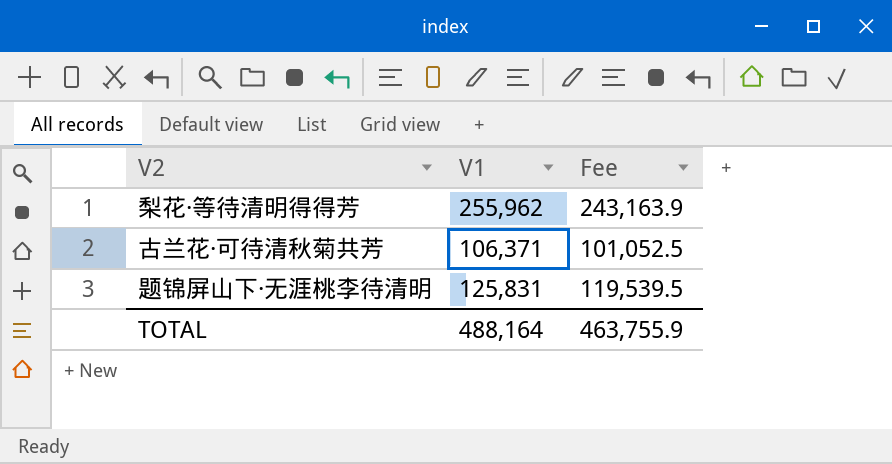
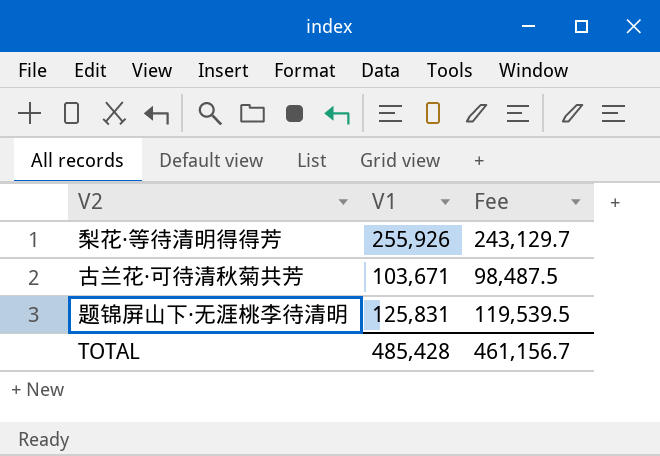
梨花·等待清明得得芳 | V1: 255,962 -> 255,926
梨花·等待清明得得芳 | Fee: 243,163.9 -> 243,129.7
古兰花·可待清秋菊共芳 | V1: 106,371 -> 103,671
古兰花·可待清秋菊共芳 | Fee: 101,052.5 -> 98,487.5
TOTAL | V1: 488,164 -> 485,428
TOTAL | Fee: 463,755.9 -> 461,156.7

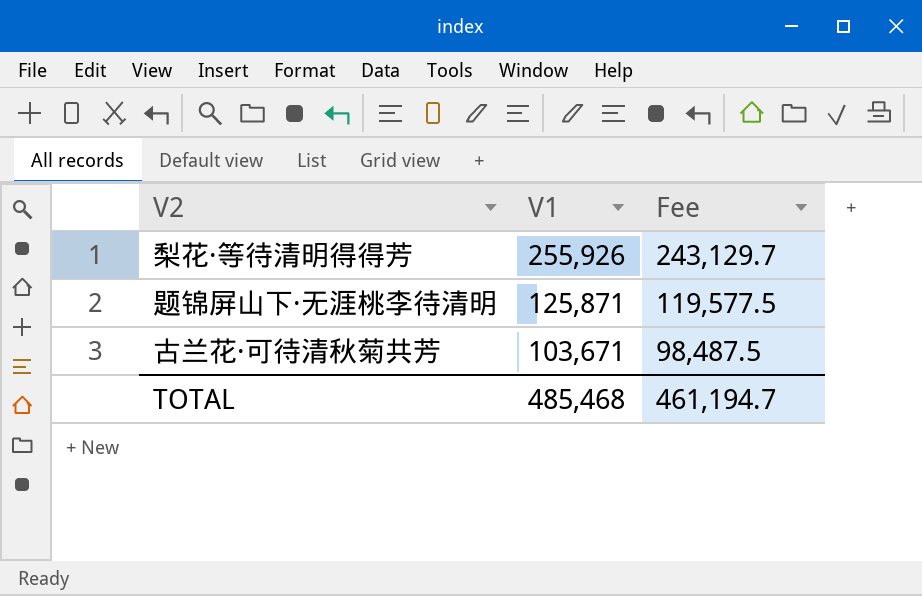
row order: none -> V1 descending
题锦屏山下·无涯桃李待清明 | V1: 125,831 -> 125,871
题锦屏山下·无涯桃李待清明 | Fee: 119,539.5 -> 119,577.5
TOTAL | V1: 485,428 -> 485,468
TOTAL | Fee: 461,156.7 -> 461,194.7

